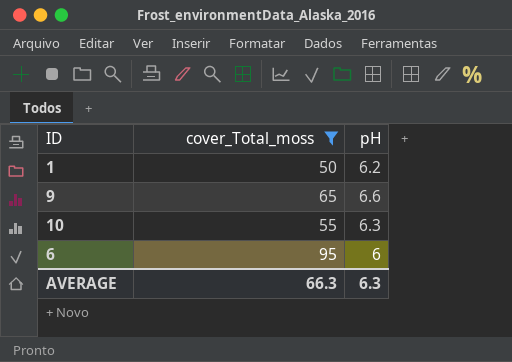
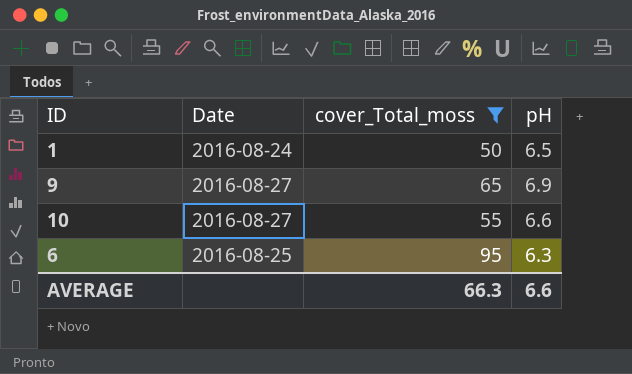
column Date | position: none -> 2
1 | pH: 6.2 -> 6.5
9 | pH: 6.6 -> 6.9
10 | pH: 6.3 -> 6.6
6 | pH: 6 -> 6.3
AVERAGE | pH: 6.3 -> 6.6

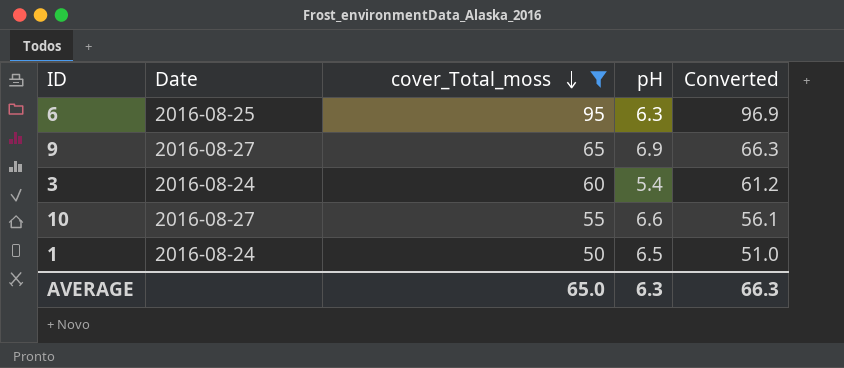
row order: none -> cover_Total_moss descending
column Converted | formula: none -> [cover_Total_moss] * 1.02
row 3: none -> 2016-08-24 | 60 | 5.4 | 61.2
AVERAGE | cover_Total_moss: 66.3 -> 65.0
AVERAGE | pH: 6.6 -> 6.3

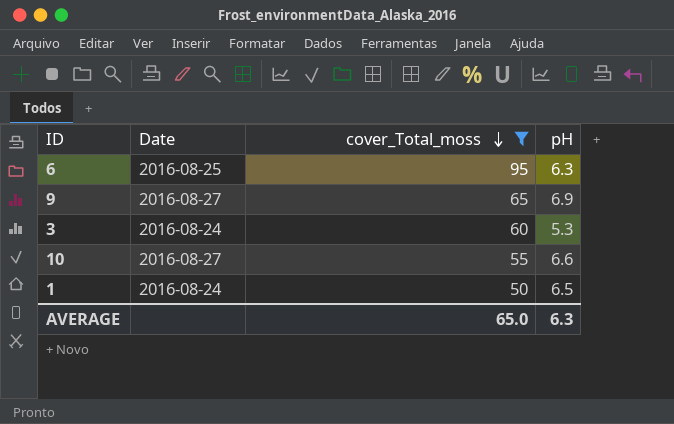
column Converted | formula: [cover_Total_moss] * 1.02 -> none
3 | pH: 5.4 -> 5.3

